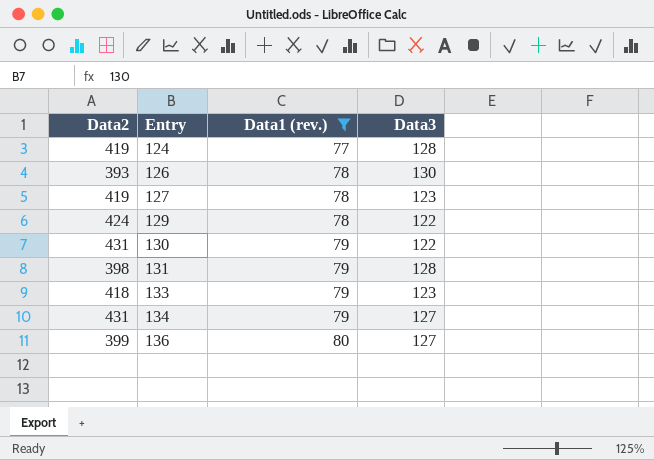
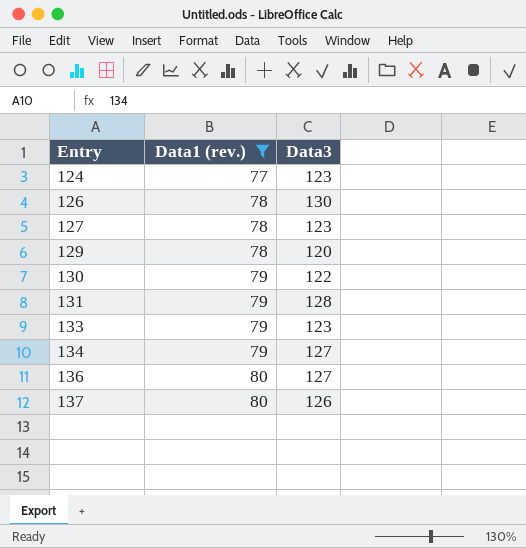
column Data2 | position: 1 -> none
124 | Data3: 128 -> 123
129 | Data3: 122 -> 120
row 137: none -> 80 | 126

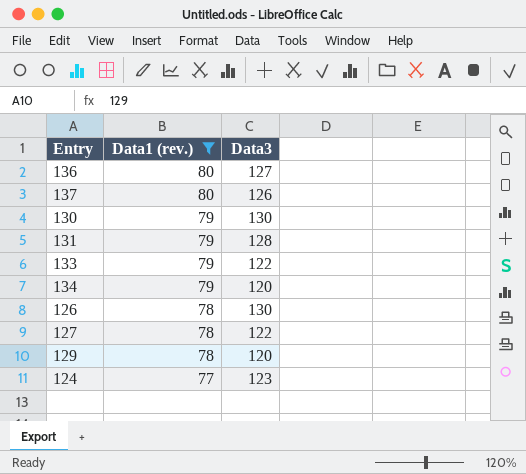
row order: Entry ascending -> Data1 (rev.) descending
130 | Data3: 122 -> 130
133 | Data3: 123 -> 122
134 | Data3: 127 -> 120
127 | Data3: 123 -> 122

